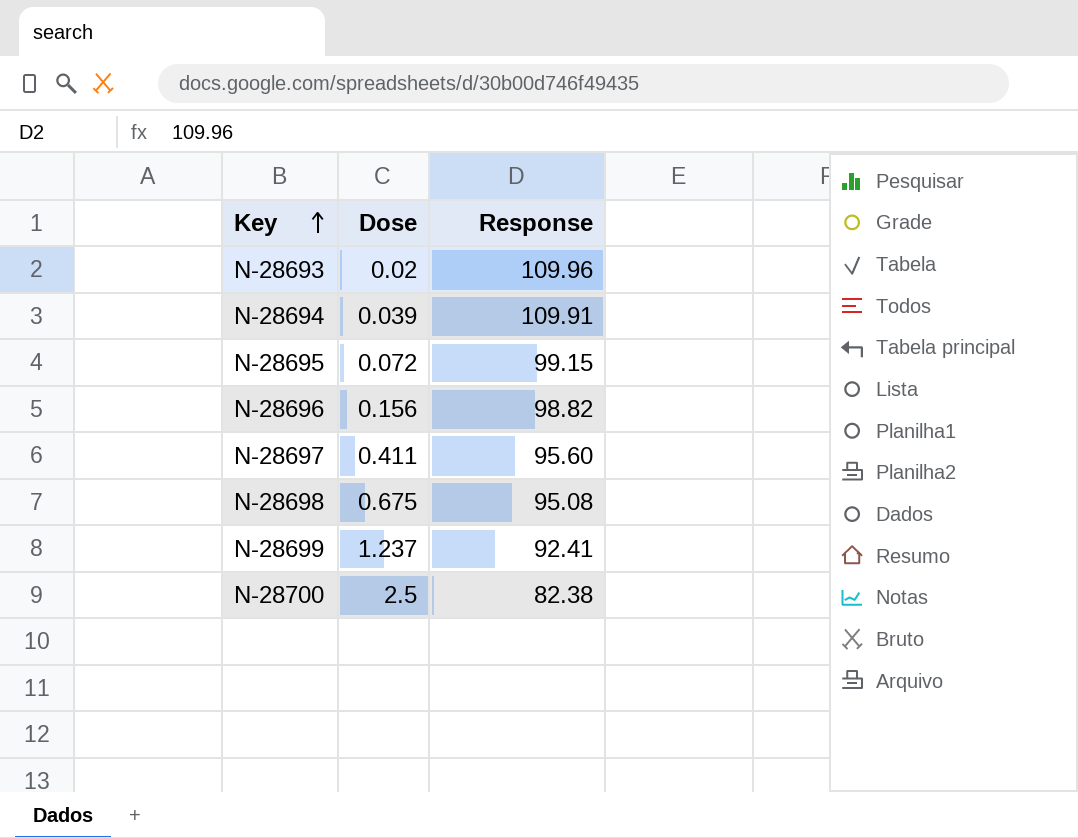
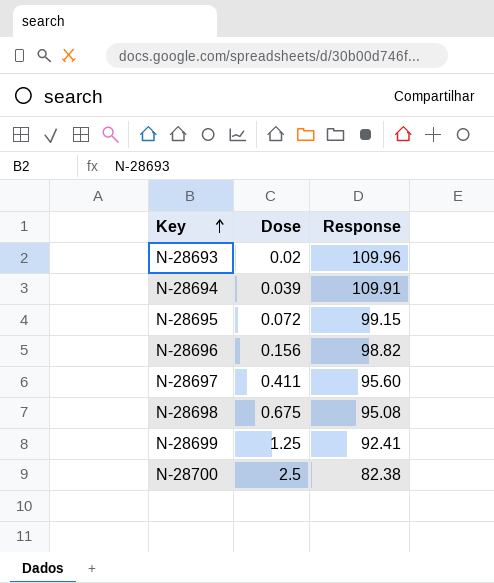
N-28699 | Dose: 1.237 -> 1.25

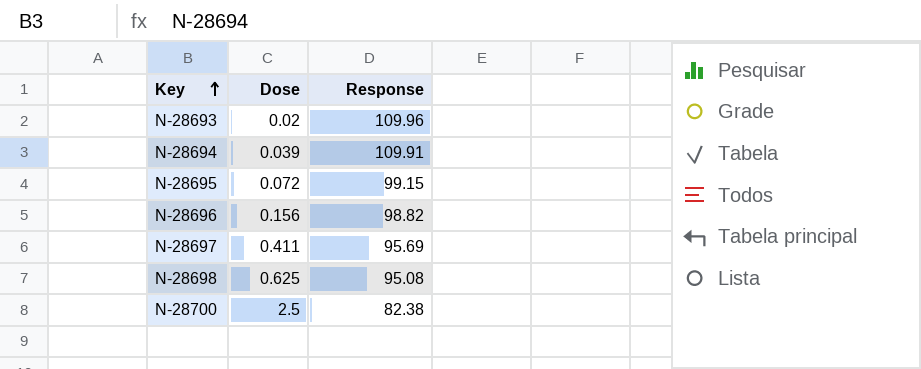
row N-28699: 1.25 | 92.41 -> none
N-28697 | Response: 95.60 -> 95.69
N-28698 | Dose: 0.675 -> 0.625

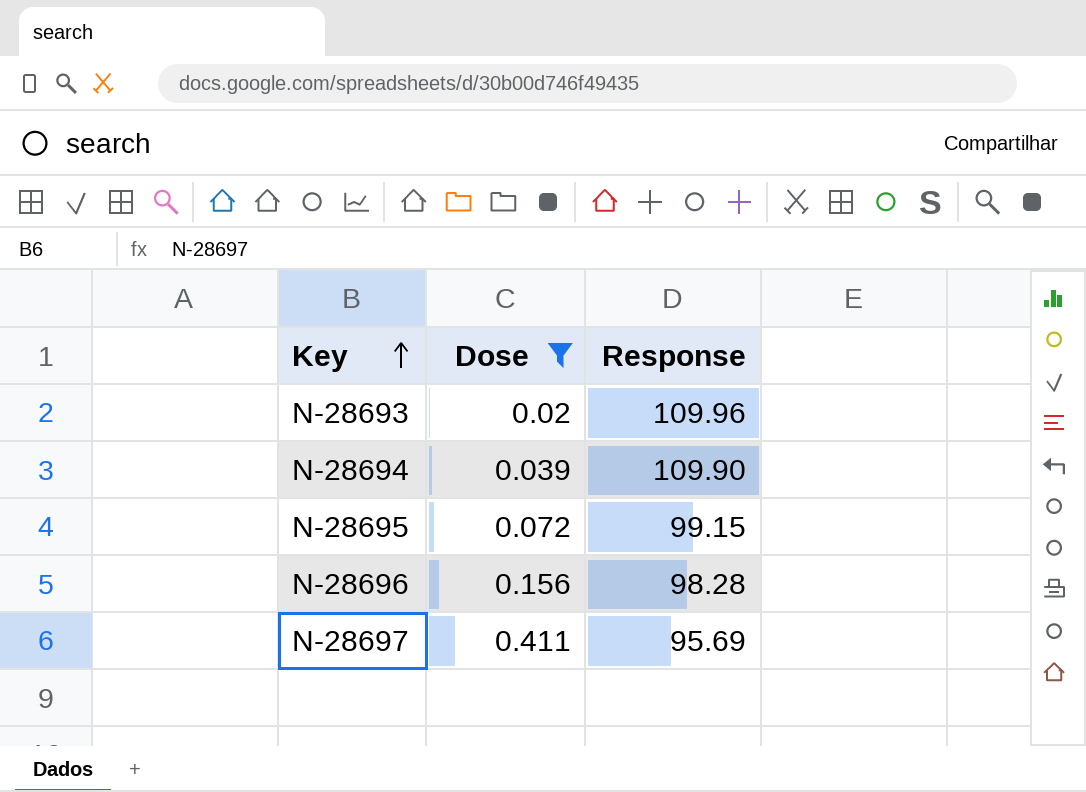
filter: none -> Dose <= 0.411
N-28694 | Response: 109.91 -> 109.90
N-28696 | Response: 98.82 -> 98.28

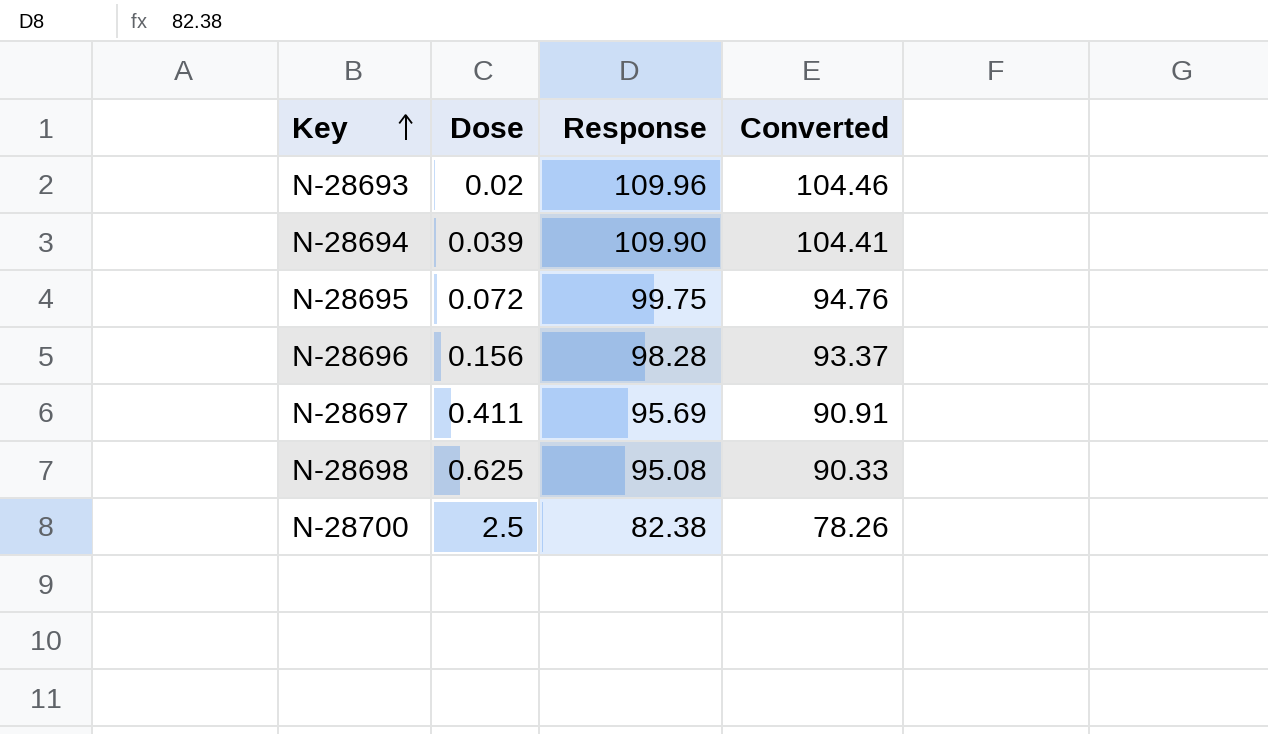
filter: Dose <= 0.411 -> none
column Converted | formula: none -> [Response] * 0.95
N-28695 | Response: 99.15 -> 99.75

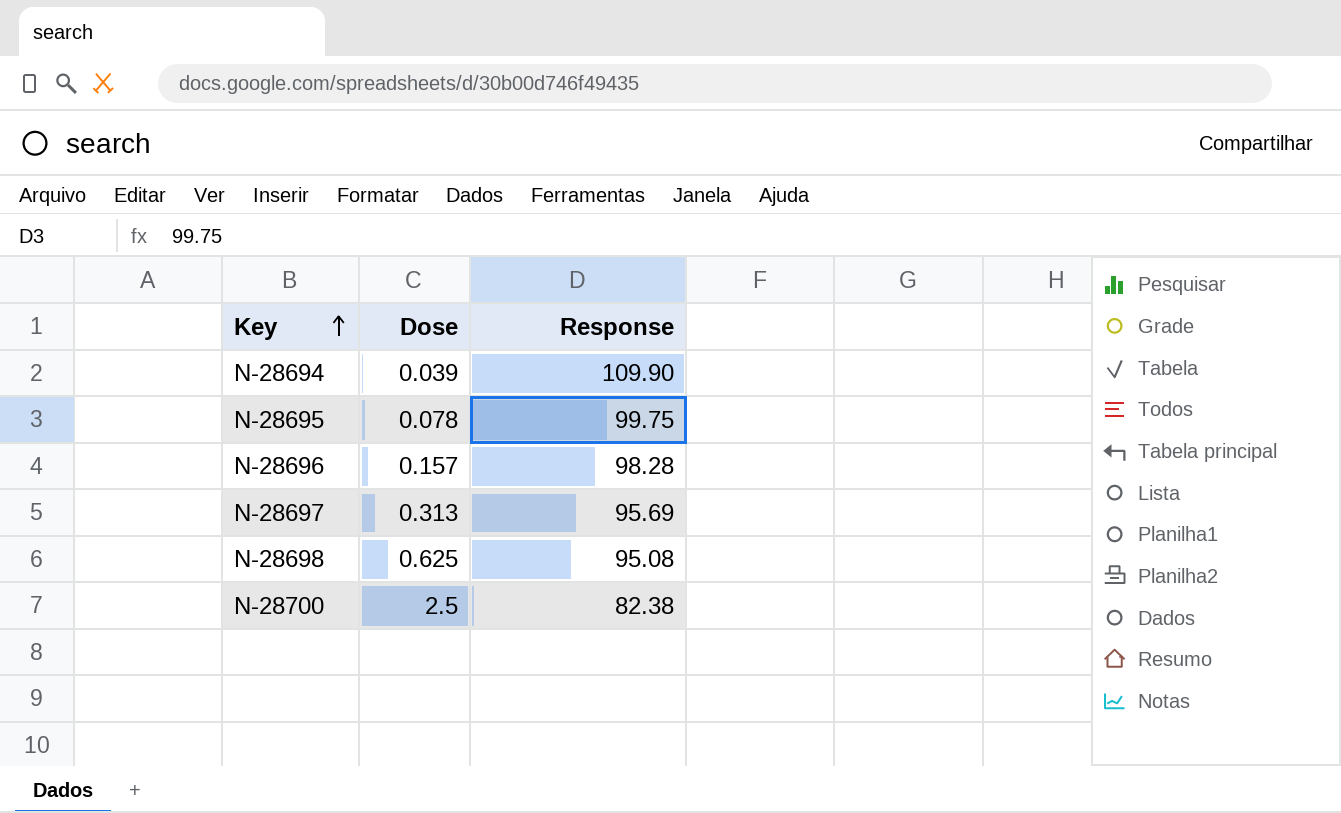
column Converted | formula: [Response] * 0.95 -> none
row N-28693: 0.02 | 109.96 | 104.46 -> none
N-28695 | Dose: 0.072 -> 0.078
N-28696 | Dose: 0.156 -> 0.157
N-28697 | Dose: 0.411 -> 0.313

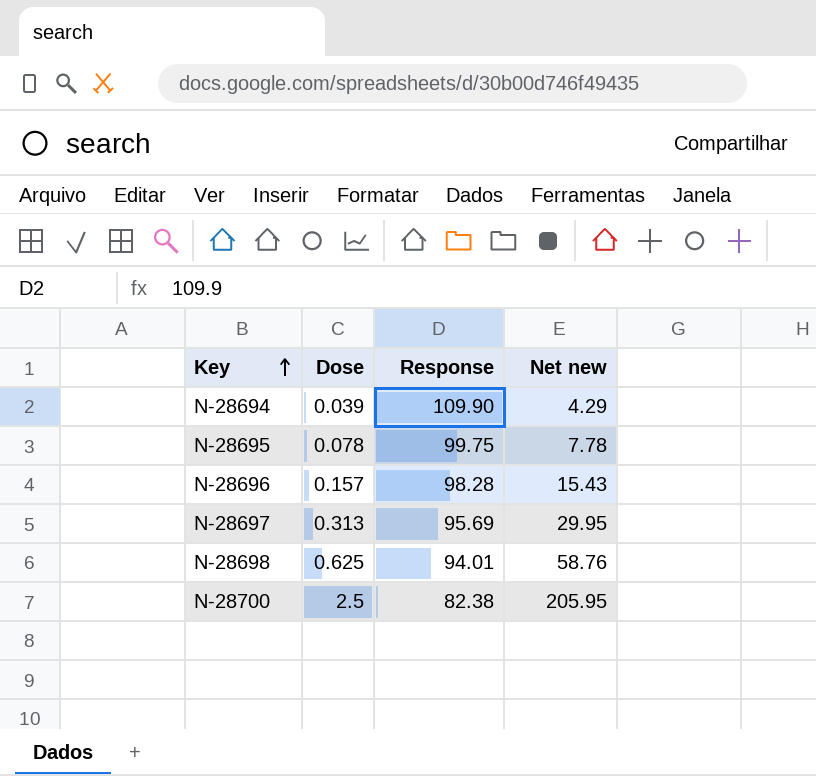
column Net new | formula: none -> [Dose] * [Response]
N-28698 | Response: 95.08 -> 94.01

